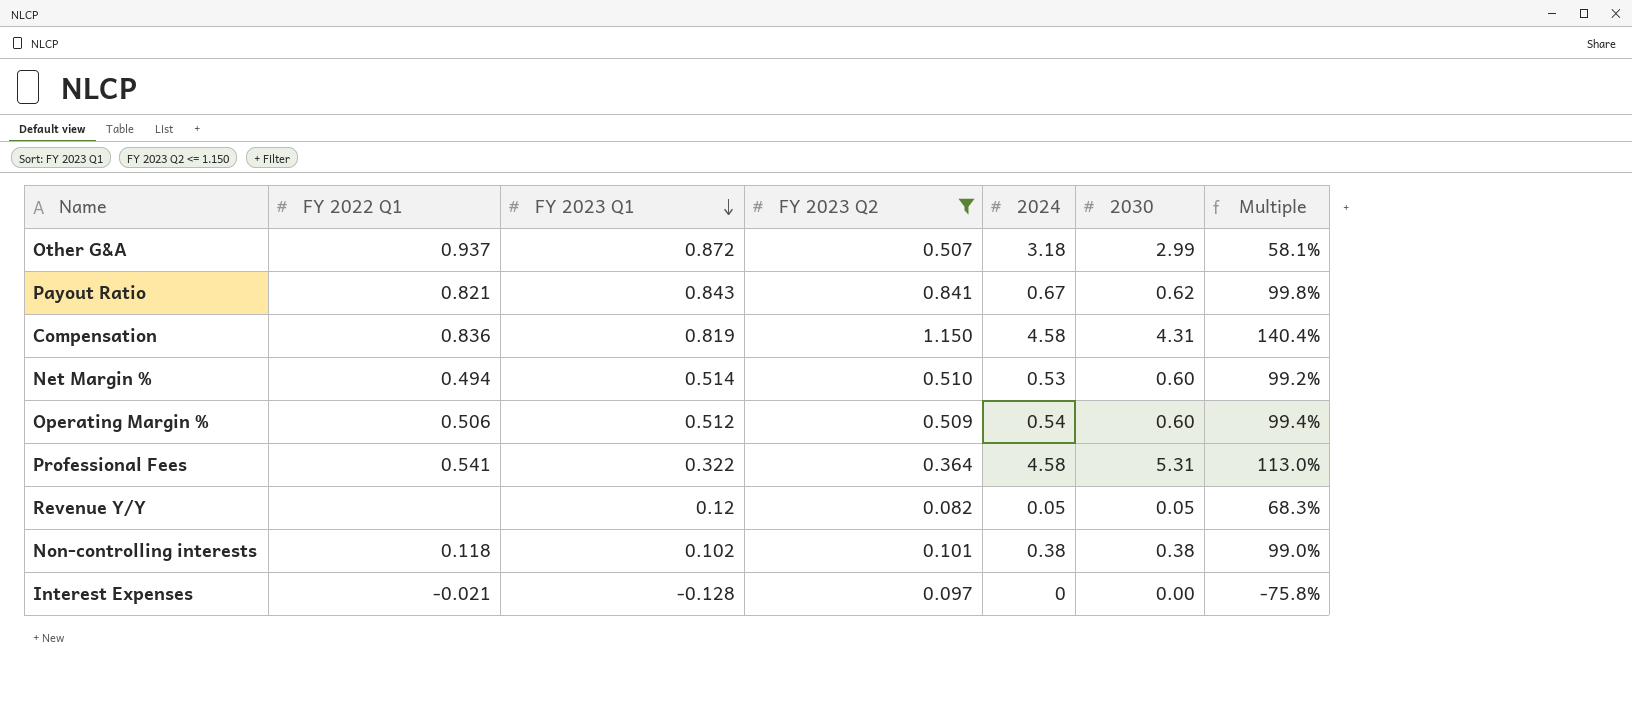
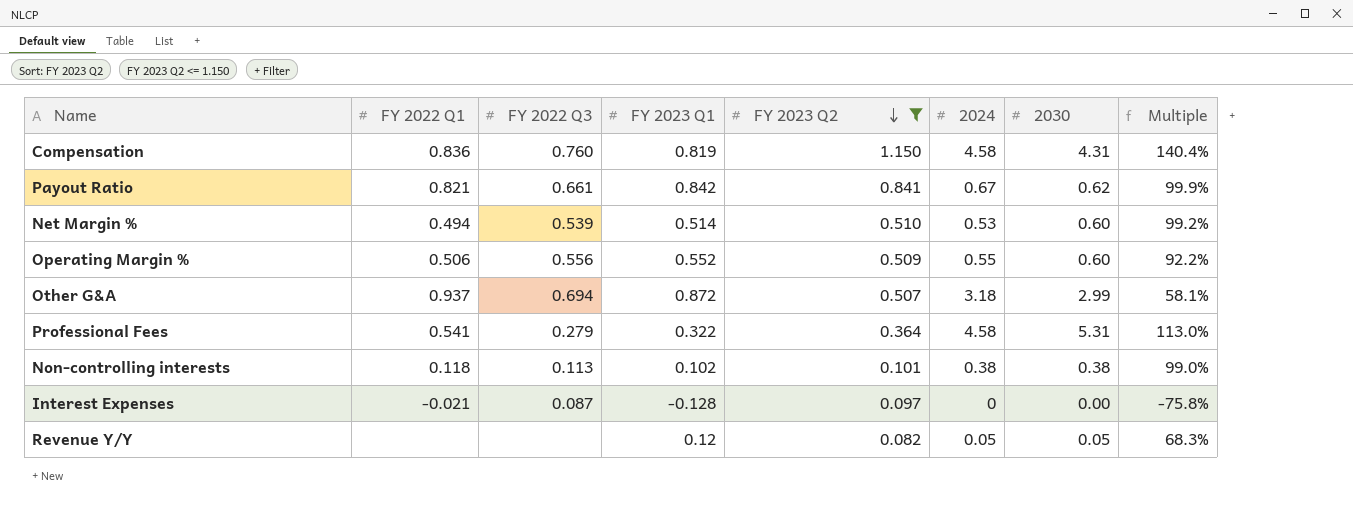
row order: FY 2023 Q1 descending -> FY 2023 Q2 descending
column FY 2022 Q3 | position: none -> 3
Payout Ratio | FY 2023 Q1: 0.843 -> 0.842
Payout Ratio | Multiple: 99.8% -> 99.9%
Operating Margin % | FY 2023 Q1: 0.512 -> 0.552
Operating Margin % | 2024: 0.54 -> 0.55
Operating Margin % | Multiple: 99.4% -> 92.2%

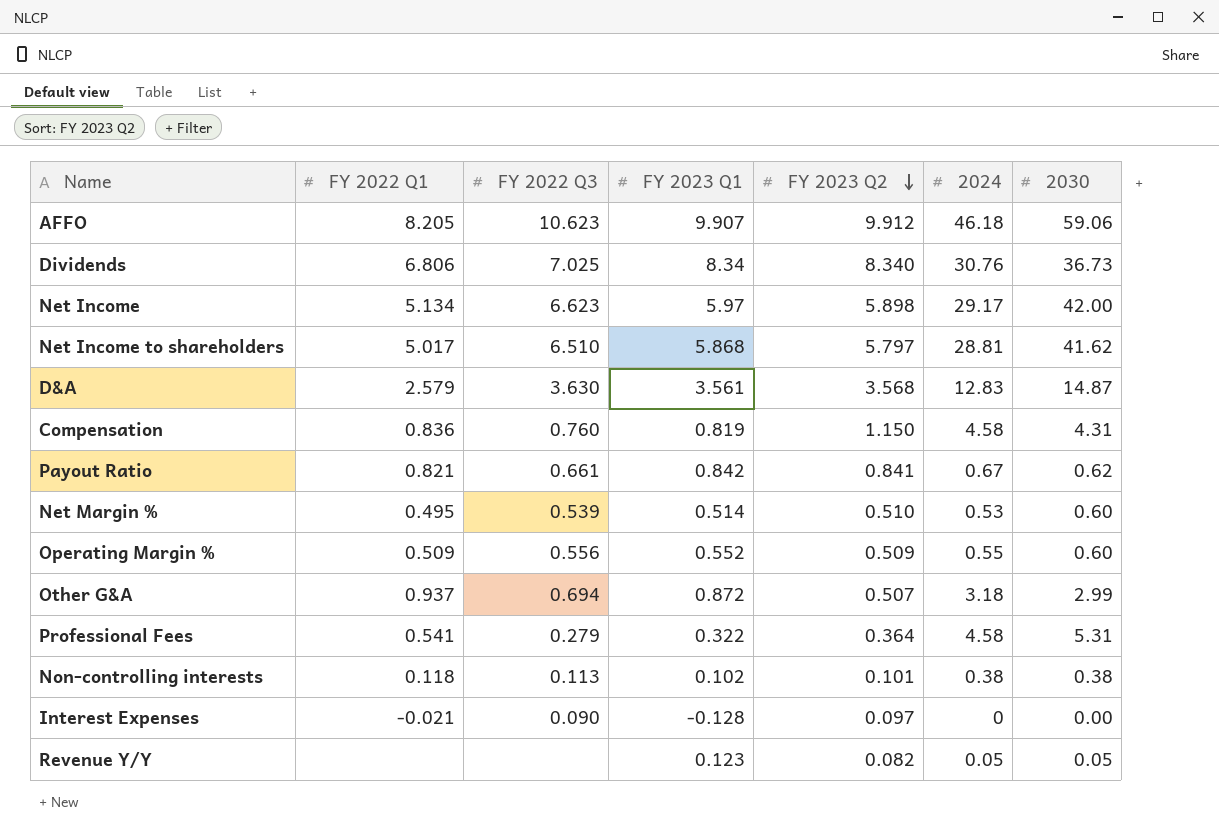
filter: FY 2023 Q2 <= 1.150 -> none
column Multiple | formula: [FY 2023 Q2] / [FY 2023 Q1] -> none
Net Margin % | FY 2022 Q1: 0.494 -> 0.495
Operating Margin % | FY 2022 Q1: 0.506 -> 0.509
Interest Expenses | FY 2022 Q3: 0.087 -> 0.090
Revenue Y/Y | FY 2023 Q1: 0.12 -> 0.123

